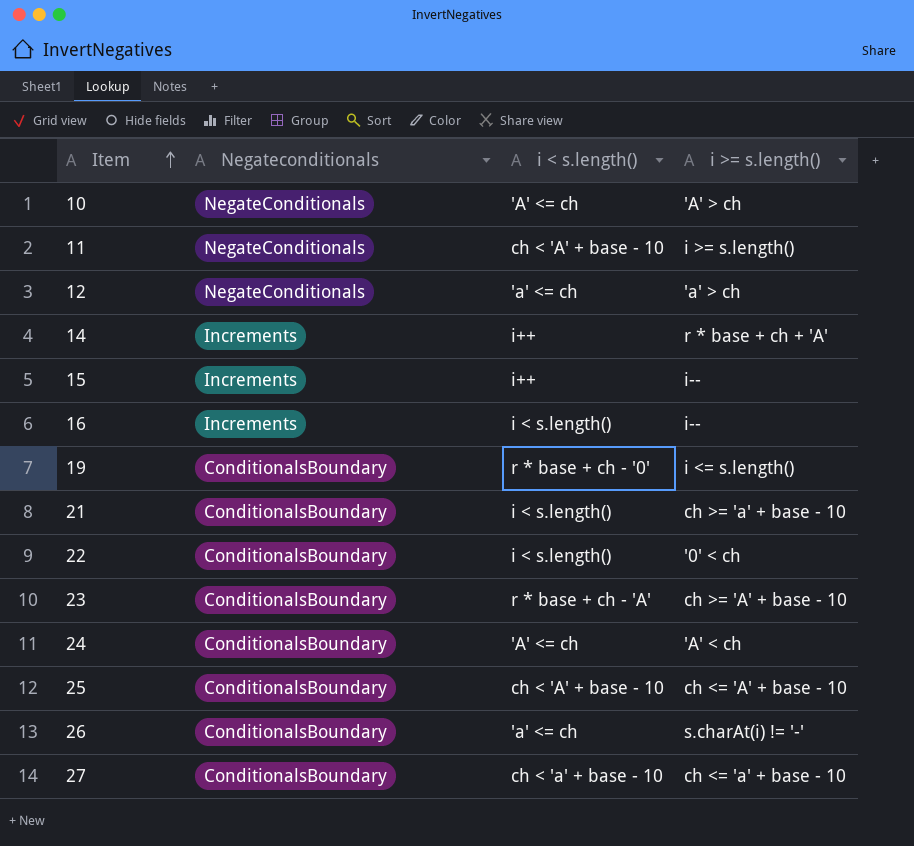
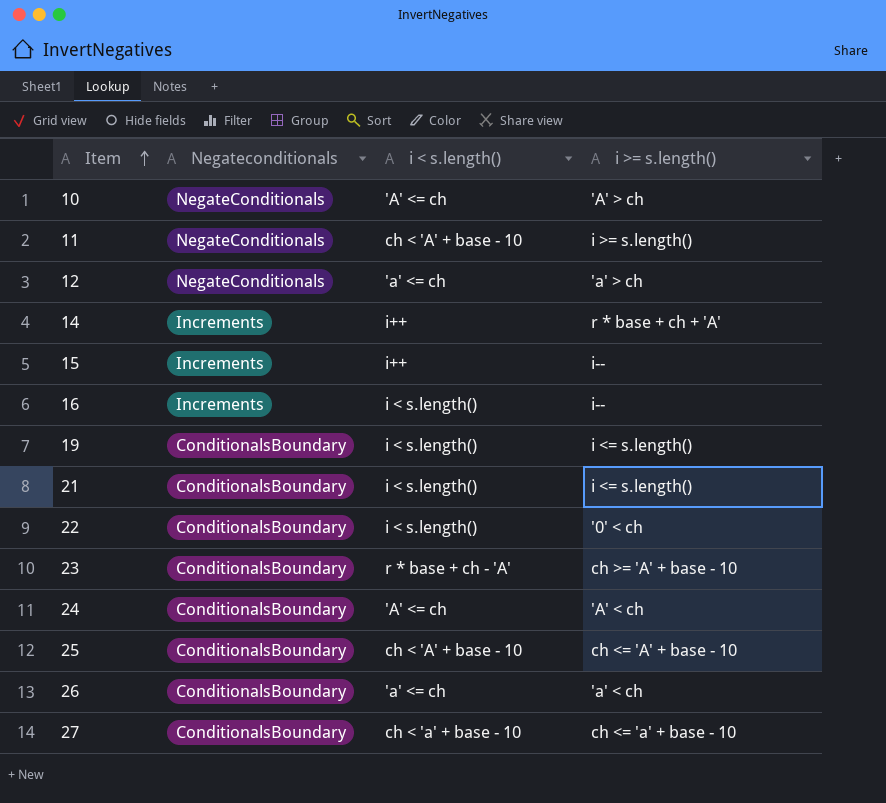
19 | i < s.length(): r * base + ch - '0' -> i < s.length()
21 | i >= s.length(): ch >= 'a' + base - 10 -> i <= s.length()
26 | i >= s.length(): s.charAt(i) != '-' -> 'a' < ch

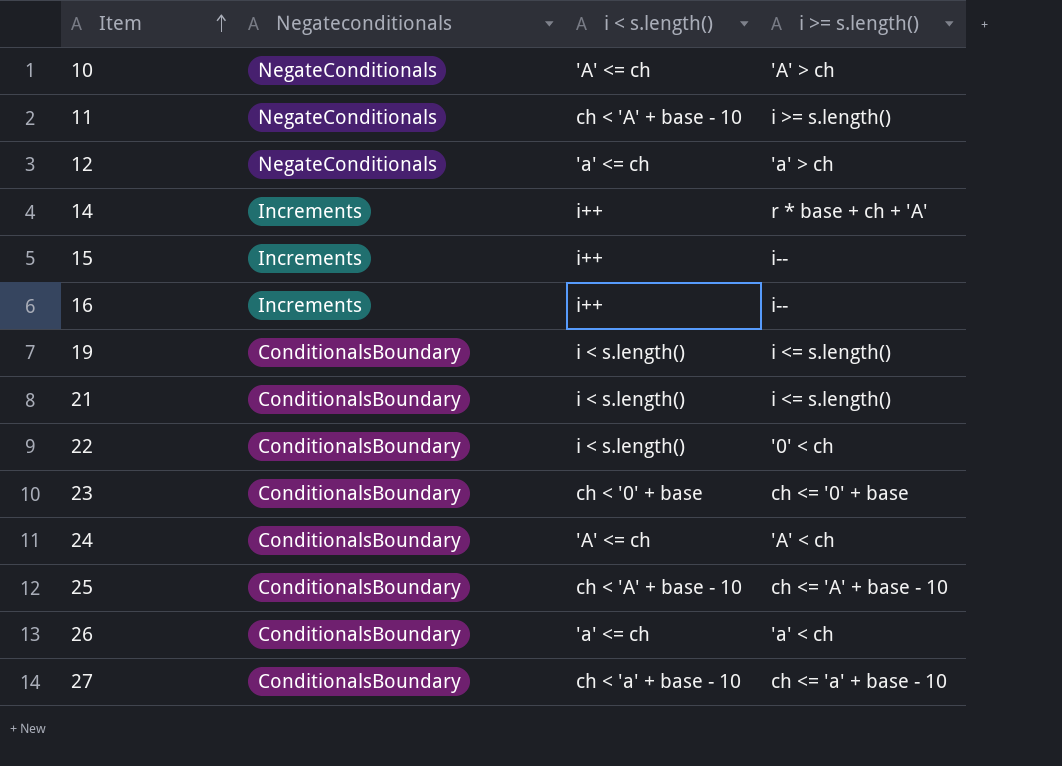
16 | i < s.length(): i < s.length() -> i++
23 | i < s.length(): r * base + ch - 'A' -> ch < '0' + base
23 | i >= s.length(): ch >= 'A' + base - 10 -> ch <= '0' + base

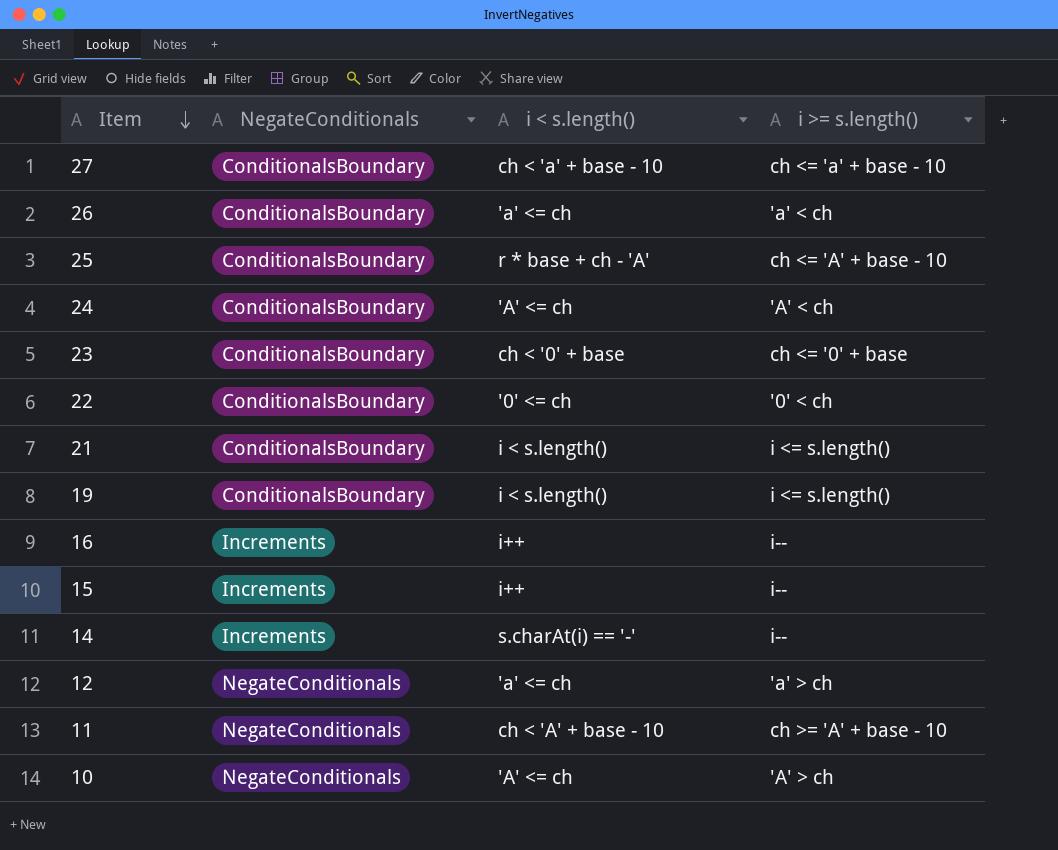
row order: Item ascending -> Item descending
column name: Negateconditionals -> NegateConditionals
25 | i < s.length(): ch < 'A' + base - 10 -> r * base + ch - 'A'
22 | i < s.length(): i < s.length() -> '0' <= ch
14 | i < s.length(): i++ -> s.charAt(i) == '-'
14 | i >= s.length(): r * base + ch + 'A' -> i--
11 | i >= s.length(): i >= s.length() -> ch >= 'A' + base - 10

